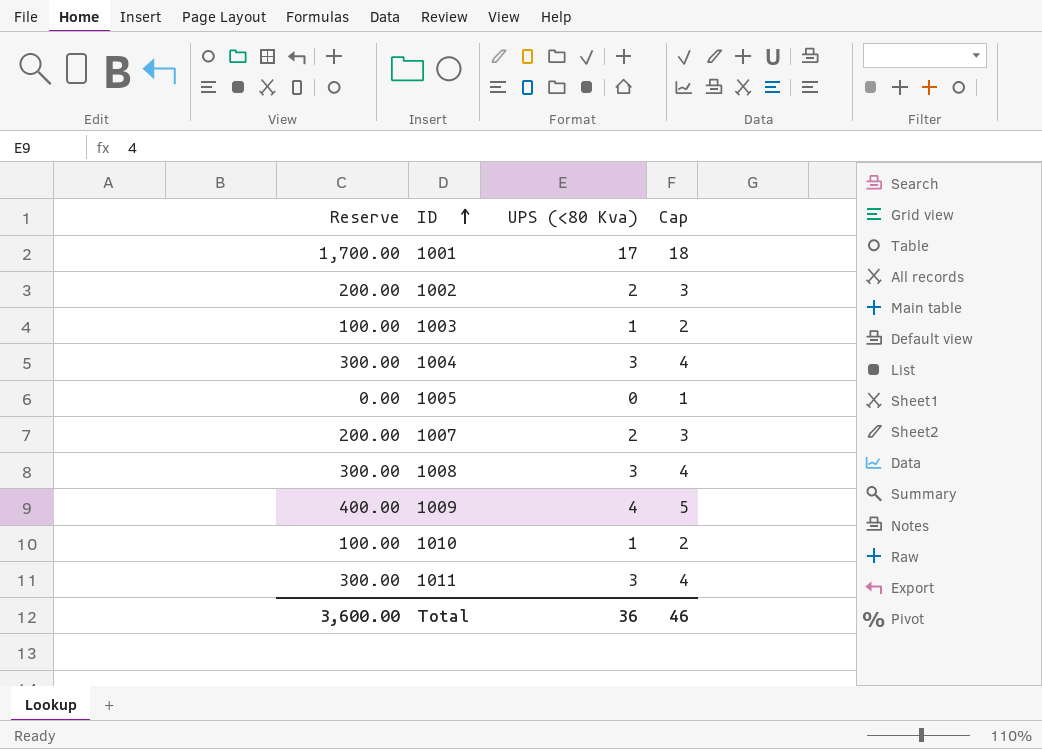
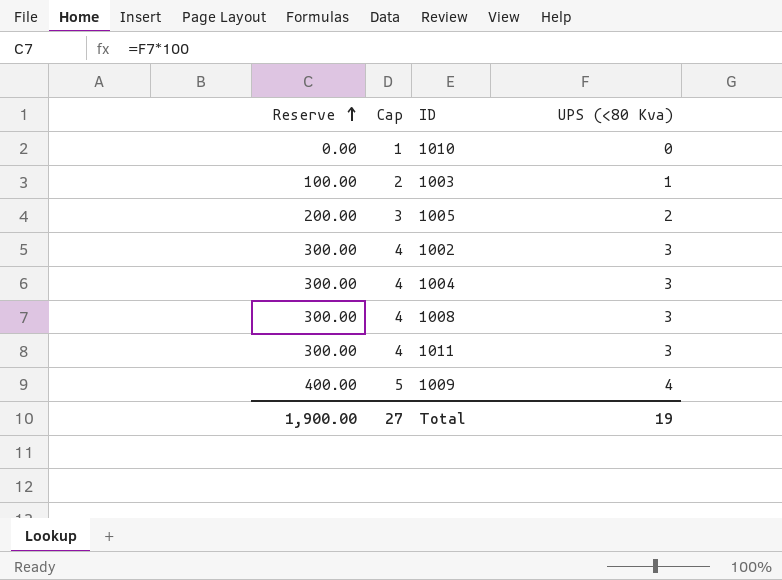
row order: ID ascending -> Reserve ascending
column Cap | position: 4 -> 2
row 1001: 1,700.00 | 17 | 18 -> none
row 1007: 200.00 | 2 | 3 -> none
1010 | Reserve: 100.00 -> 0.00
1010 | Cap: 2 -> 1
1010 | UPS (<80 Kva): 1 -> 0
1005 | Reserve: 0.00 -> 200.00
1005 | Cap: 1 -> 3
1005 | UPS (<80 Kva): 0 -> 2
1002 | Reserve: 200.00 -> 300.00
1002 | Cap: 3 -> 4
1002 | UPS (<80 Kva): 2 -> 3
Total | Reserve: 3,600.00 -> 1,900.00
Total | Cap: 46 -> 27
Total | UPS (<80 Kva): 36 -> 19

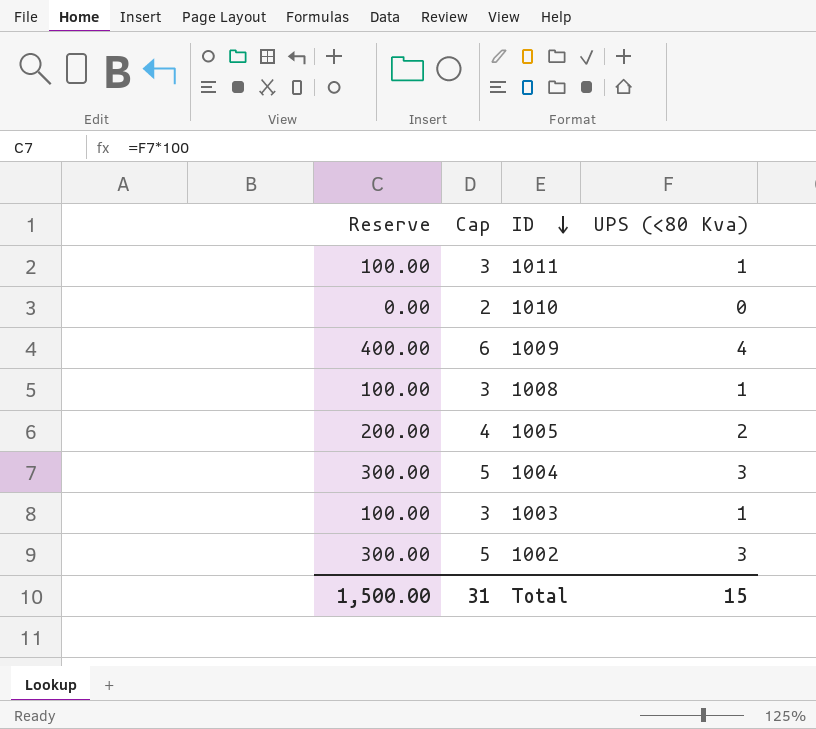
row order: Reserve ascending -> ID descending
column Cap | formula: [UPS (<80 Kva)] + 1 -> [UPS (<80 Kva)] + 2
1011 | Reserve: 300.00 -> 100.00
1011 | UPS (<80 Kva): 3 -> 1
1008 | Reserve: 300.00 -> 100.00
1008 | UPS (<80 Kva): 3 -> 1
Total | Reserve: 1,900.00 -> 1,500.00
Total | Cap: 27 -> 31
Total | UPS (<80 Kva): 19 -> 15

